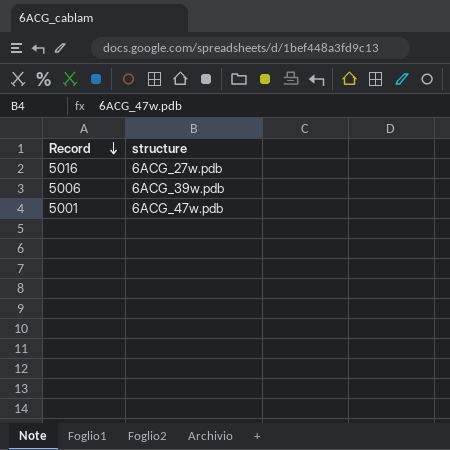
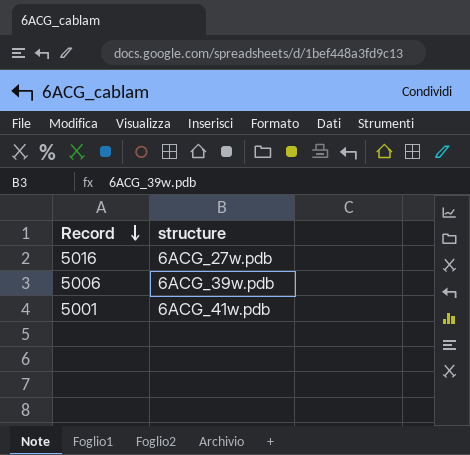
5001 | structure: 6ACG_47w.pdb -> 6ACG_41w.pdb

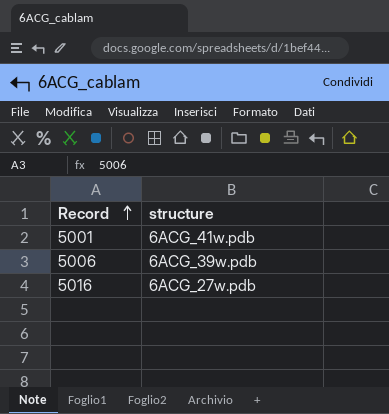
row order: Record descending -> Record ascending

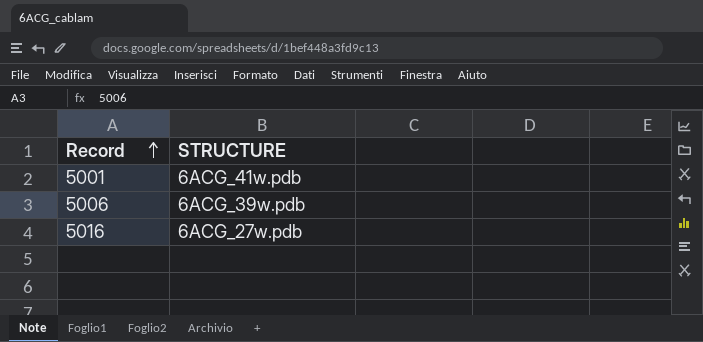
column name: structure -> STRUCTURE

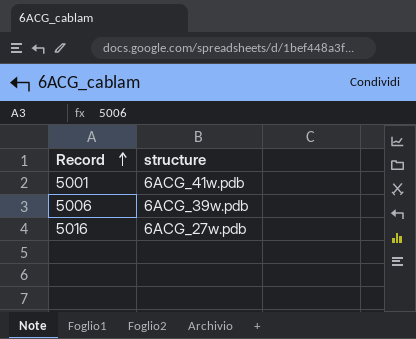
column name: STRUCTURE -> structure

